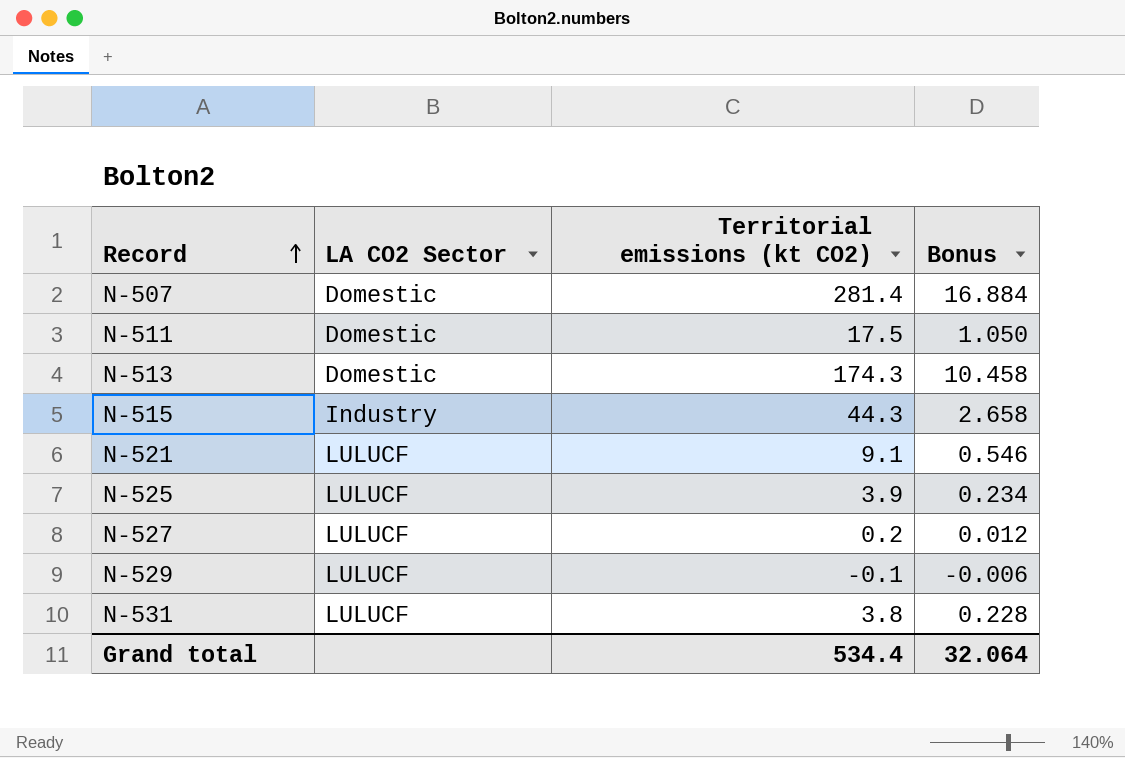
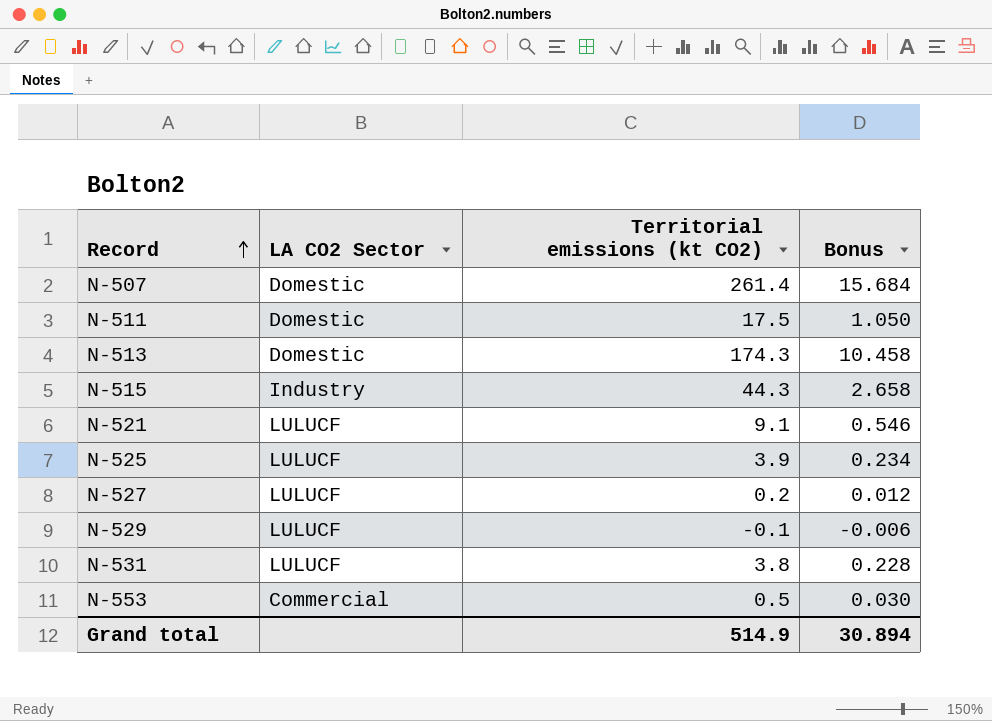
N-507 | Territorial emissions (kt CO2): 281.4 -> 261.4
N-507 | Bonus: 16.884 -> 15.684
row N-553: none -> Commercial | 0.5 | 0.030
Grand total | Territorial emissions (kt CO2): 534.4 -> 514.9
Grand total | Bonus: 32.064 -> 30.894

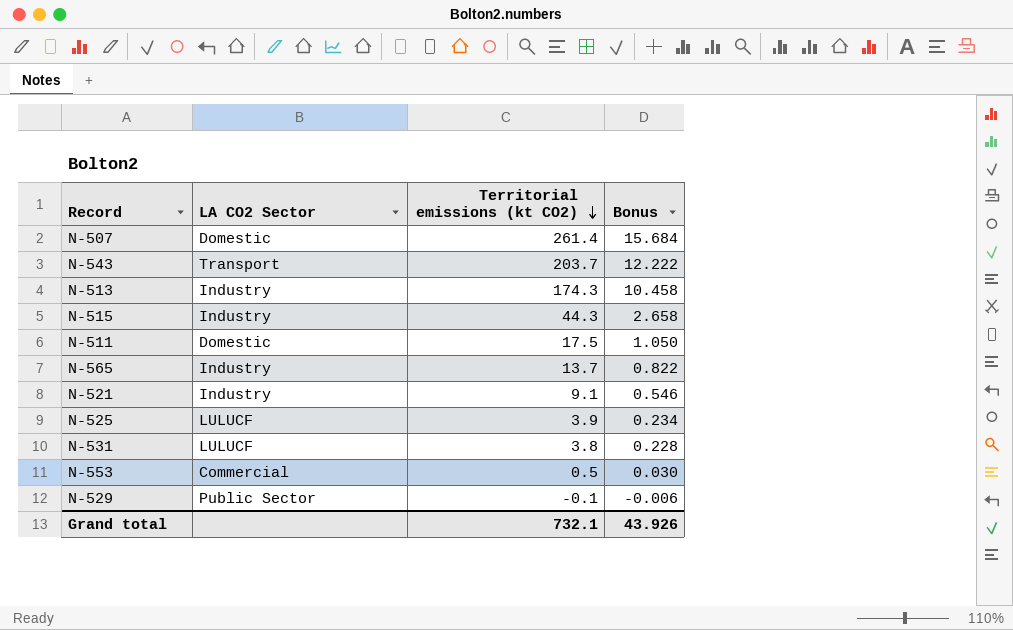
row order: Record ascending -> Territorial emissions (kt CO2) descending
row N-527: LULUCF | 0.2 | 0.012 -> none
row N-543: none -> Transport | 203.7 | 12.222
N-513 | LA CO2 Sector: Domestic -> Industry
row N-565: none -> Industry | 13.7 | 0.822
N-521 | LA CO2 Sector: LULUCF -> Industry
N-529 | LA CO2 Sector: LULUCF -> Public Sector
Grand total | Territorial emissions (kt CO2): 514.9 -> 732.1
Grand total | Bonus: 30.894 -> 43.926

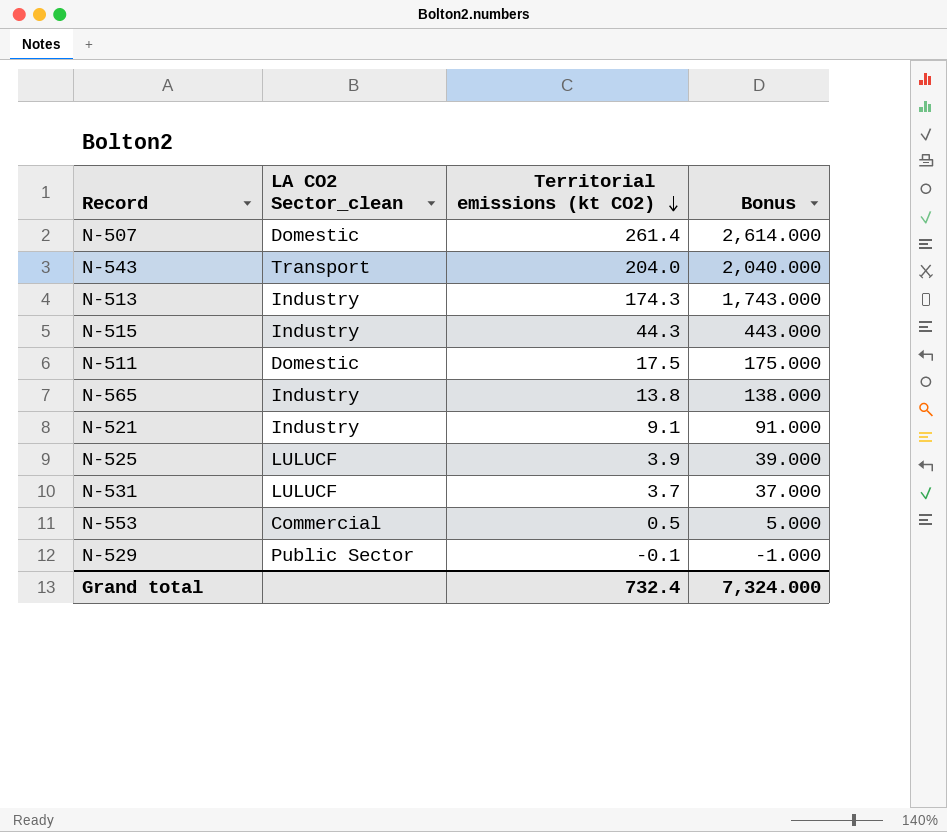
column name: LA CO2 Sector -> LA CO2 Sector_clean
column Bonus | formula: [Territorial emissions (kt CO2)] * 0.06 -> [Territorial emissions (kt CO2)] * 10
N-543 | Territorial emissions (kt CO2): 203.7 -> 204.0
N-565 | Territorial emissions (kt CO2): 13.7 -> 13.8
N-531 | Territorial emissions (kt CO2): 3.8 -> 3.7
Grand total | Territorial emissions (kt CO2): 732.1 -> 732.4
Grand total | Bonus: 43.926 -> 7,324.000

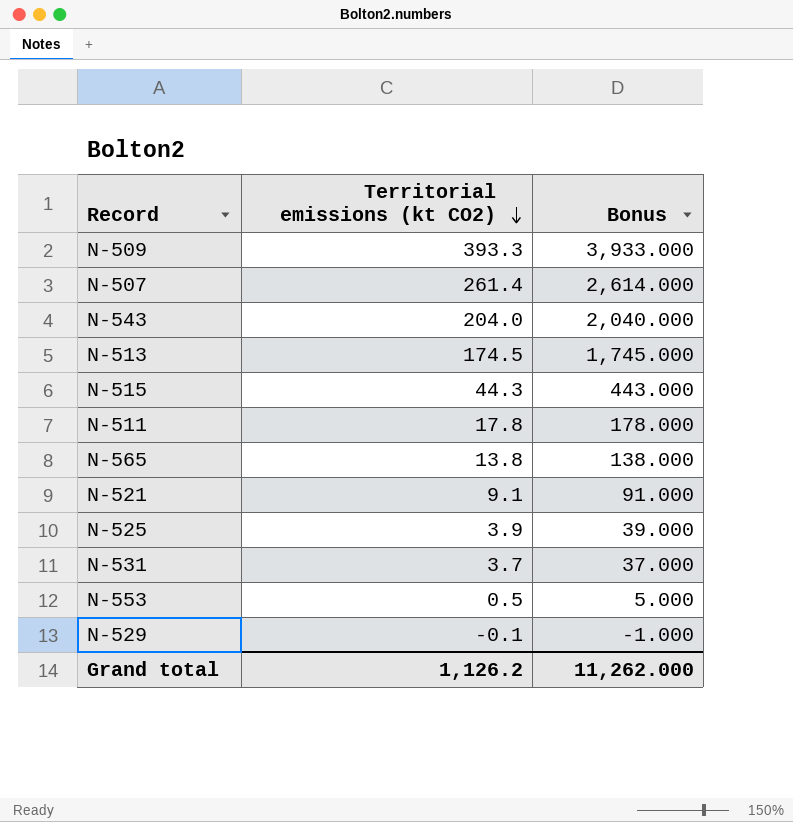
column LA CO2 Sector_clean | position: 2 -> none
row N-509: none -> 393.3 | 3,933.000
N-513 | Territorial emissions (kt CO2): 174.3 -> 174.5
N-513 | Bonus: 1,743.000 -> 1,745.000
N-511 | Territorial emissions (kt CO2): 17.5 -> 17.8
N-511 | Bonus: 175.000 -> 178.000
Grand total | Territorial emissions (kt CO2): 732.4 -> 1,126.2
Grand total | Bonus: 7,324.000 -> 11,262.000

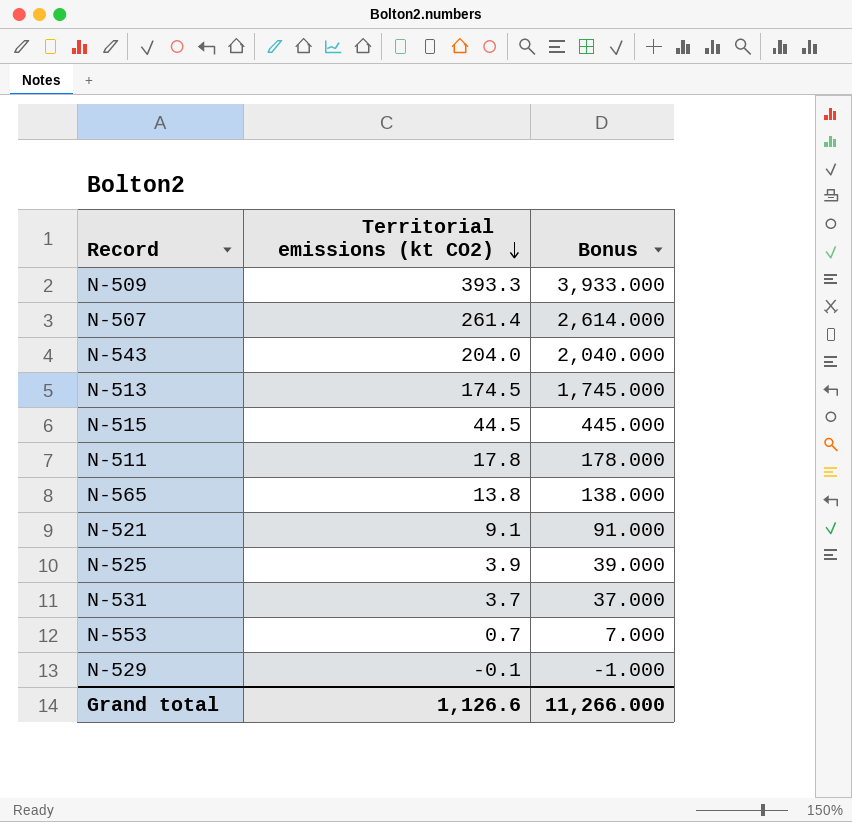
N-515 | Territorial emissions (kt CO2): 44.3 -> 44.5
N-515 | Bonus: 443.000 -> 445.000
N-553 | Territorial emissions (kt CO2): 0.5 -> 0.7
N-553 | Bonus: 5.000 -> 7.000
Grand total | Territorial emissions (kt CO2): 1,126.2 -> 1,126.6
Grand total | Bonus: 11,262.000 -> 11,266.000

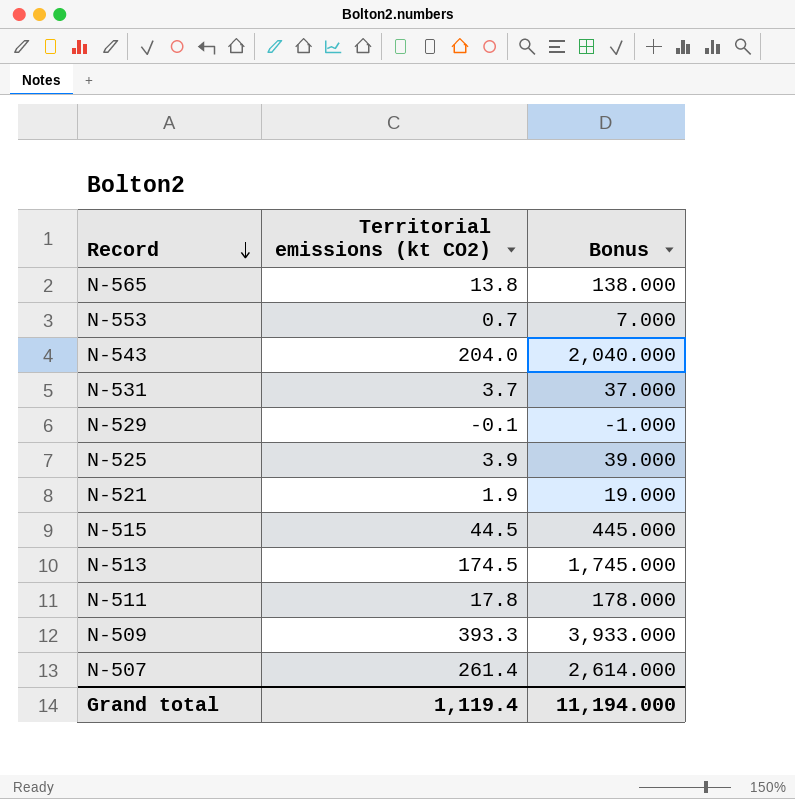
row order: Territorial emissions (kt CO2) descending -> Record descending
N-521 | Territorial emissions (kt CO2): 9.1 -> 1.9
N-521 | Bonus: 91.000 -> 19.000
Grand total | Territorial emissions (kt CO2): 1,126.6 -> 1,119.4
Grand total | Bonus: 11,266.000 -> 11,194.000

